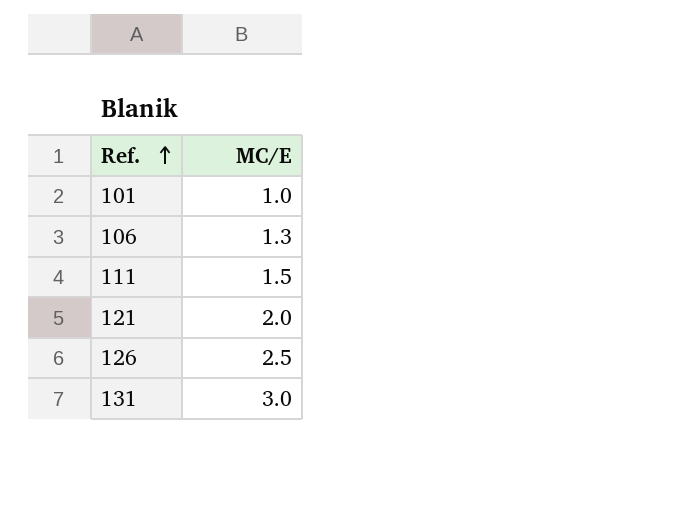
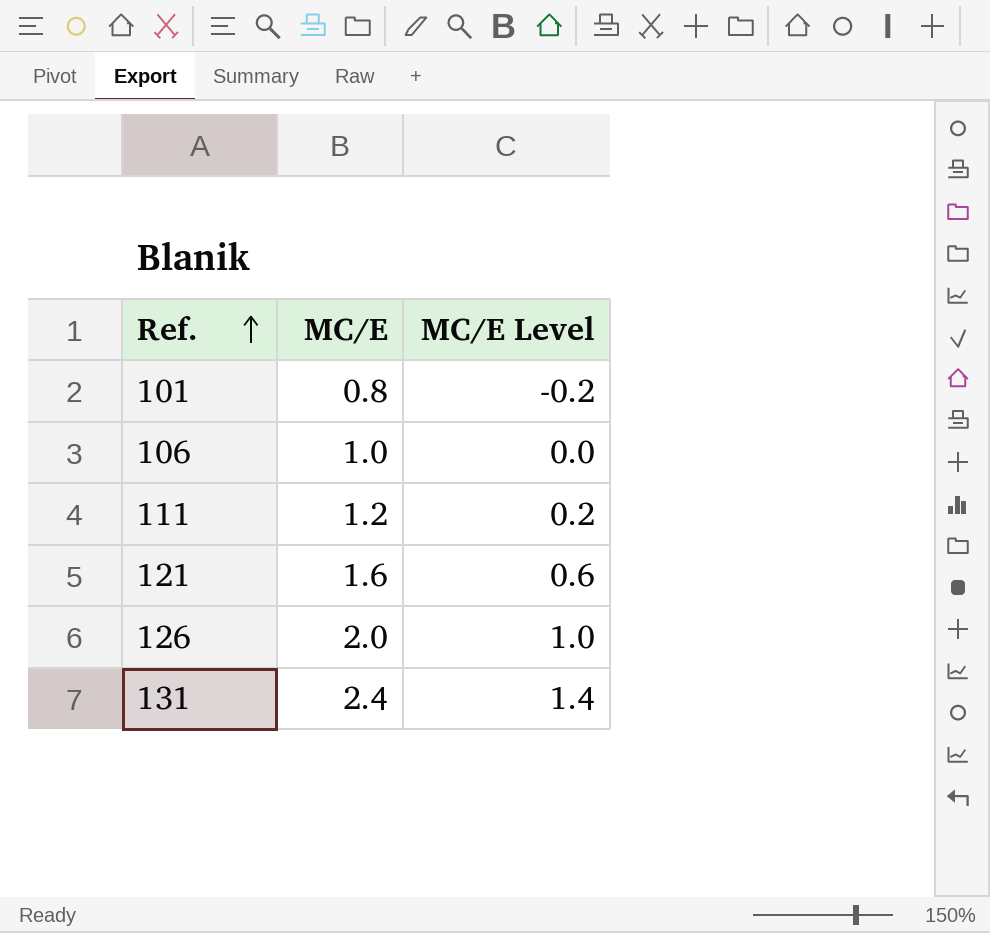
column MC/E Level | formula: none -> [MC/E] - 1
101 | MC/E: 1.0 -> 0.8
106 | MC/E: 1.3 -> 1.0
111 | MC/E: 1.5 -> 1.2
121 | MC/E: 2.0 -> 1.6
126 | MC/E: 2.5 -> 2.0
131 | MC/E: 3.0 -> 2.4

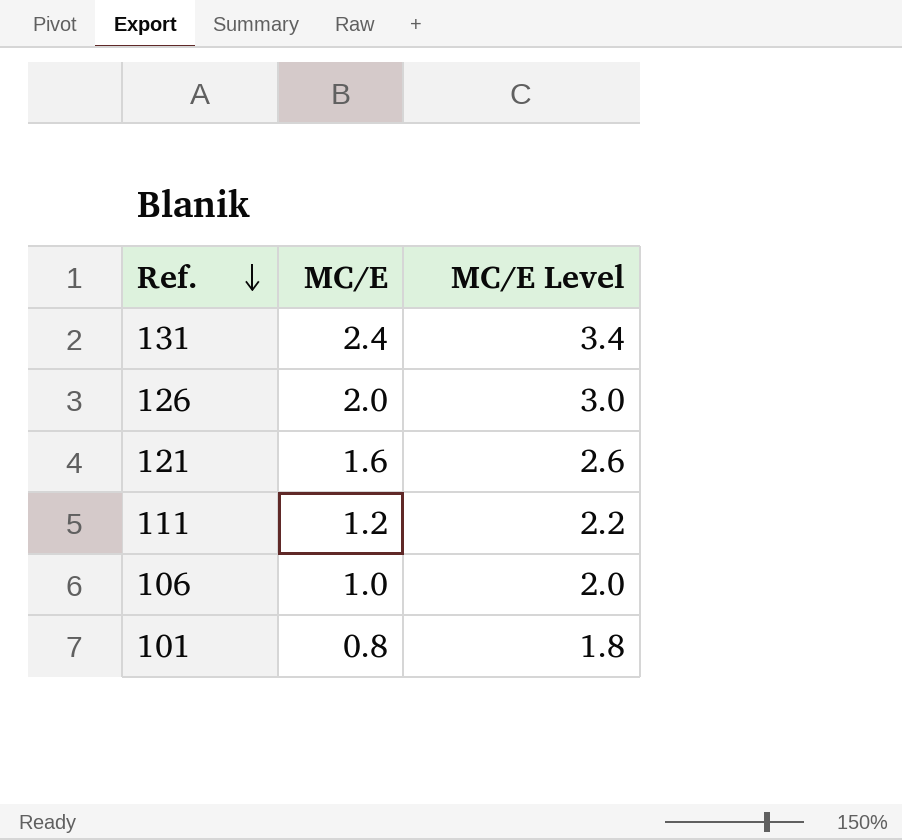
row order: Ref. ascending -> Ref. descending
column MC/E Level | formula: [MC/E] - 1 -> [MC/E] + 1

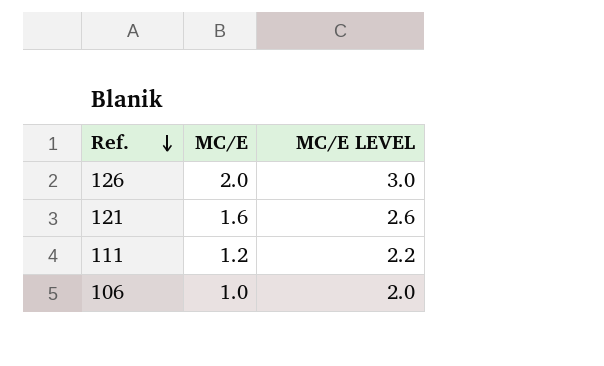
column name: MC/E Level -> MC/E LEVEL
row 131: 2.4 | 3.4 -> none
row 101: 0.8 | 1.8 -> none

